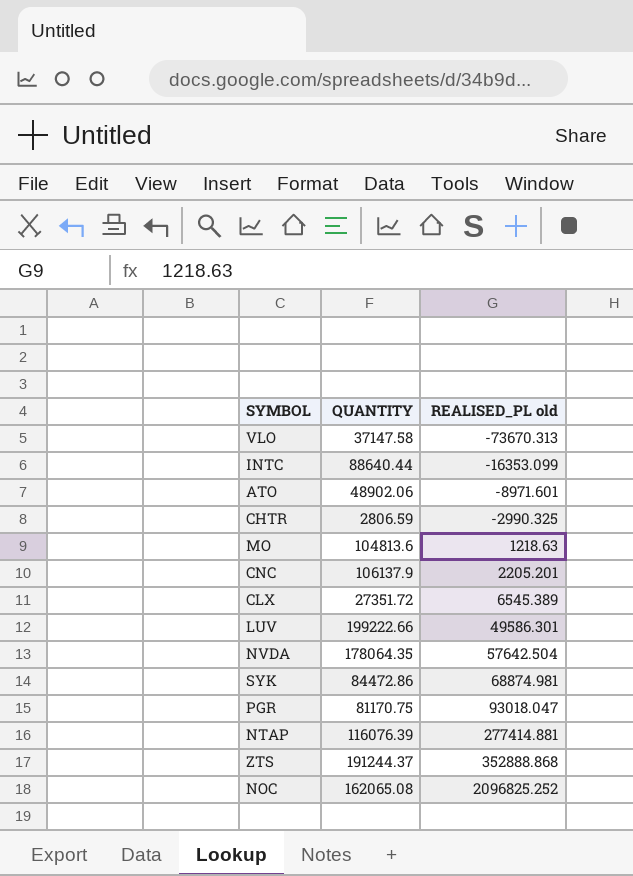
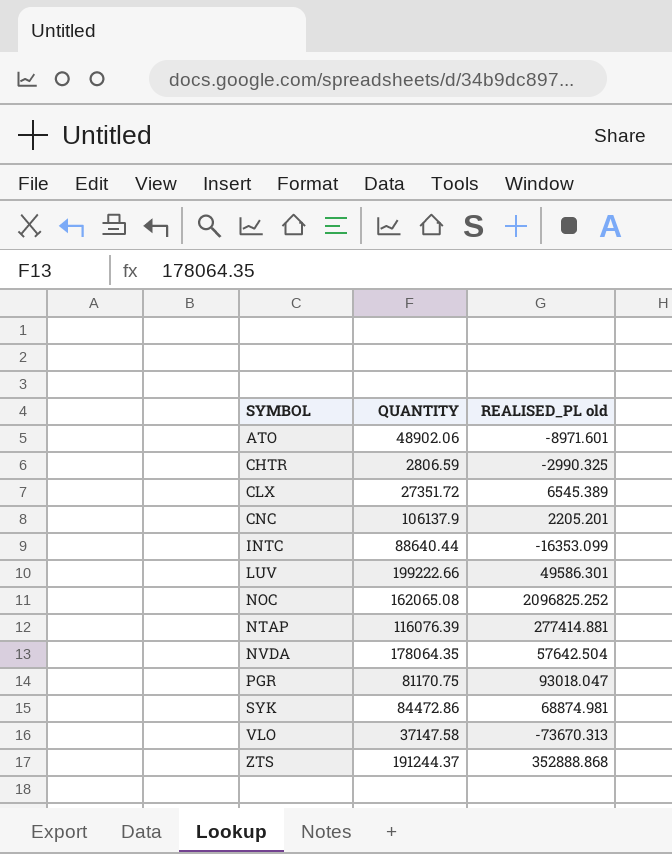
row order: REALISED_PL old ascending -> SYMBOL ascending
row MO: 104813.6 | 1218.63 -> none

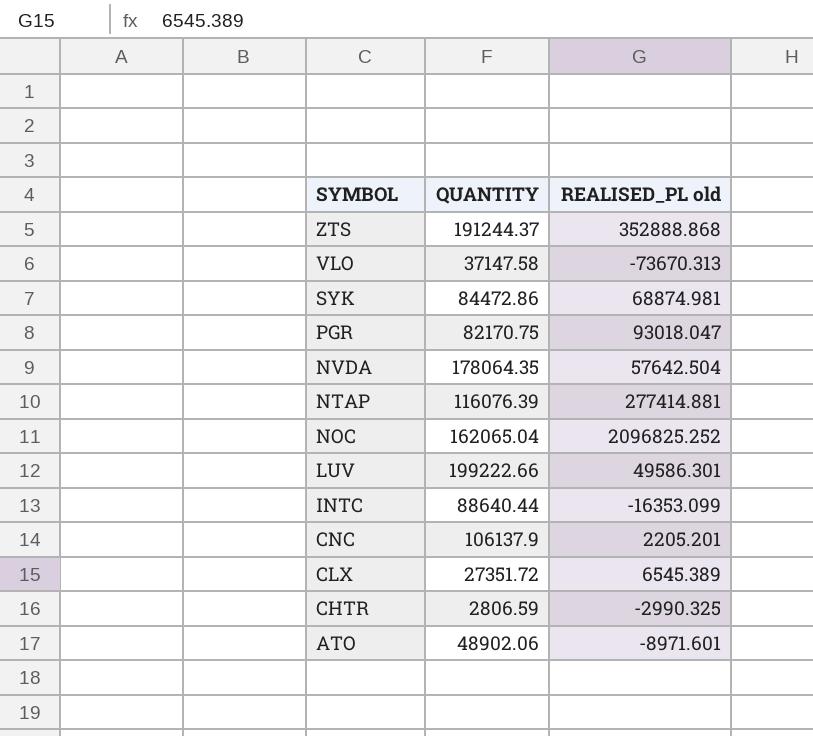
row order: SYMBOL ascending -> SYMBOL descending
PGR | QUANTITY: 81170.75 -> 82170.75
NOC | QUANTITY: 162065.08 -> 162065.04

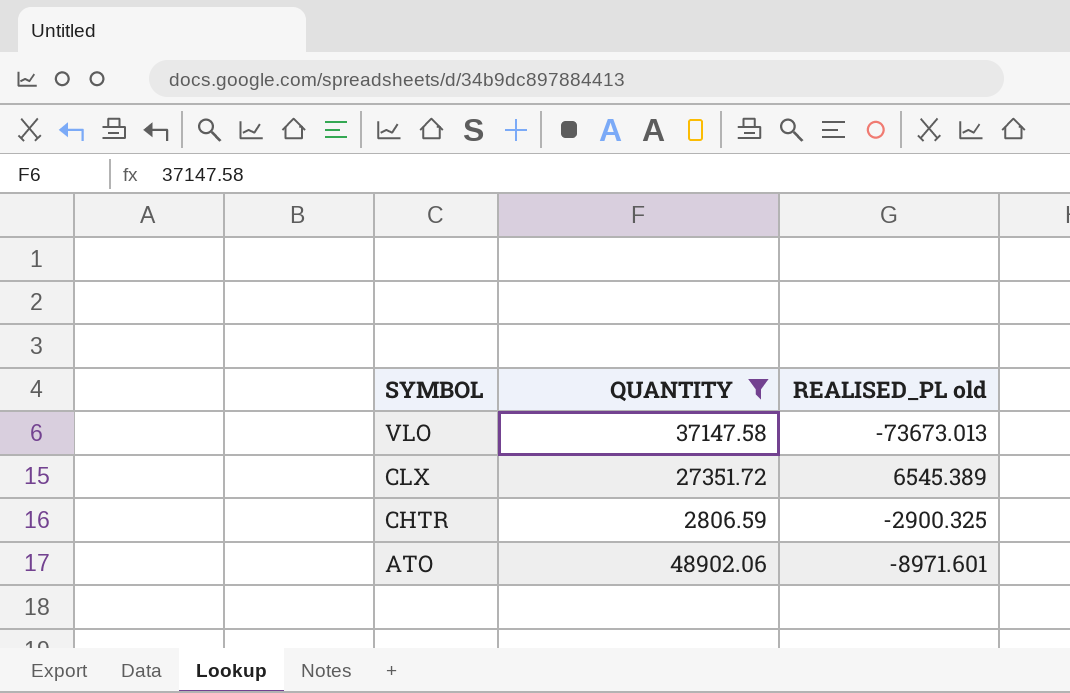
filter: none -> QUANTITY <= 48902.06
VLO | REALISED_PL old: -73670.313 -> -73673.013
CHTR | REALISED_PL old: -2990.325 -> -2900.325

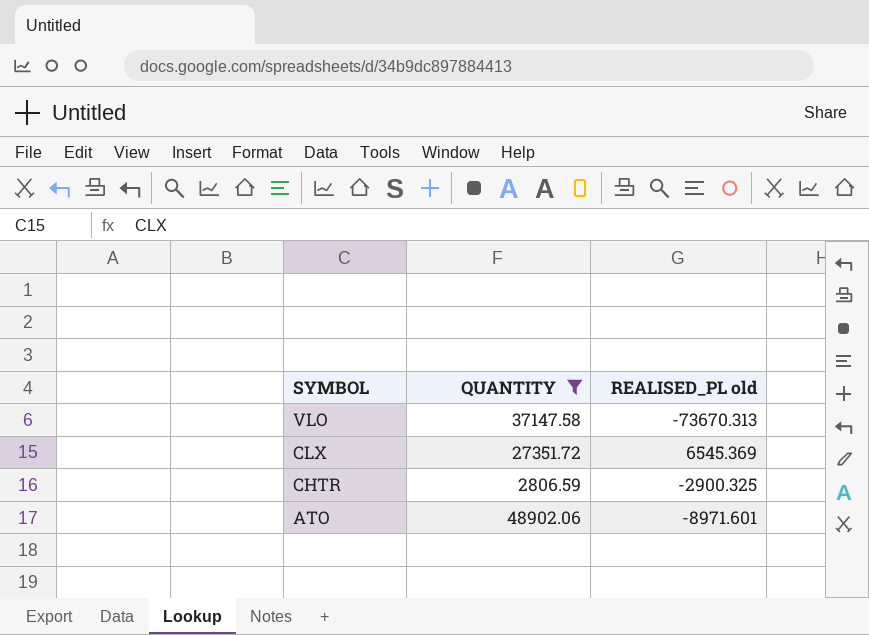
VLO | REALISED_PL old: -73673.013 -> -73670.313
CLX | REALISED_PL old: 6545.389 -> 6545.369

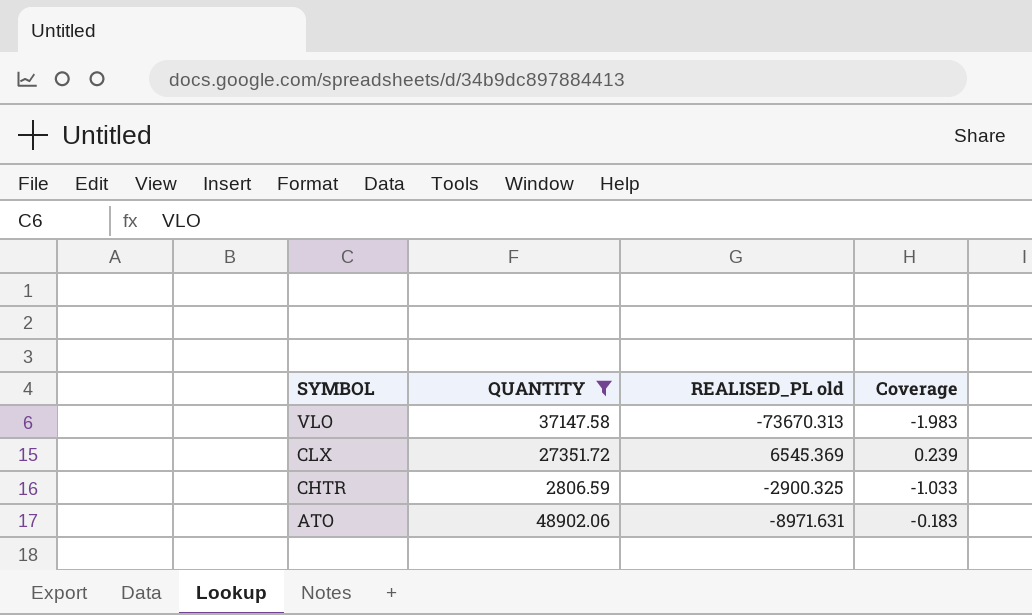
column Coverage | formula: none -> [REALISED_PL old] / [QUANTITY]
ATO | REALISED_PL old: -8971.601 -> -8971.631

